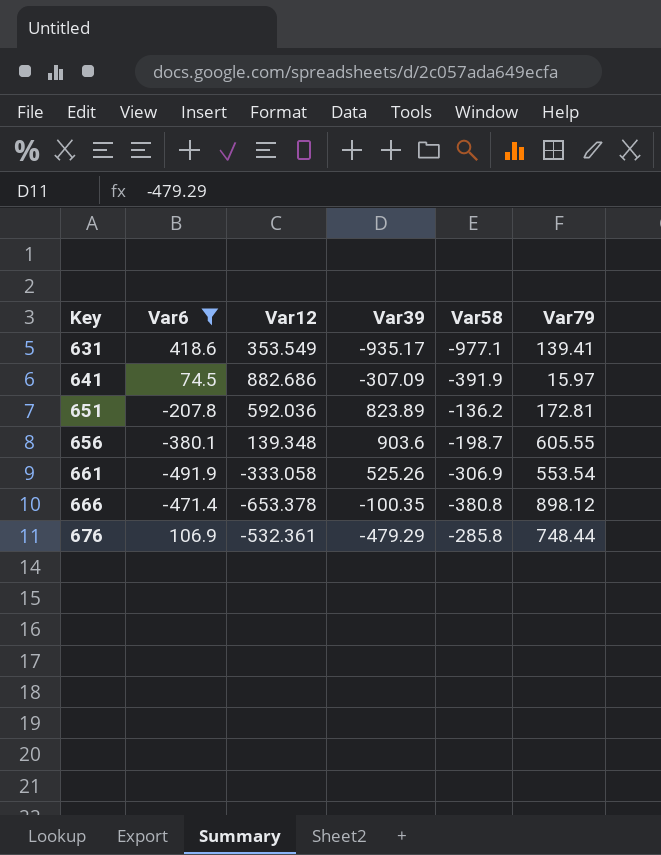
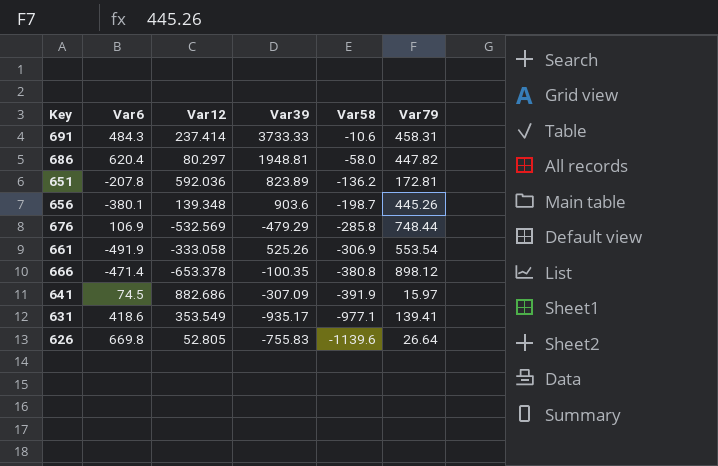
filter: Var6 <= 418.6 -> none
row order: Key ascending -> Var58 descending
656 | Var79: 605.55 -> 445.26
676 | Var12: -532.361 -> -532.569

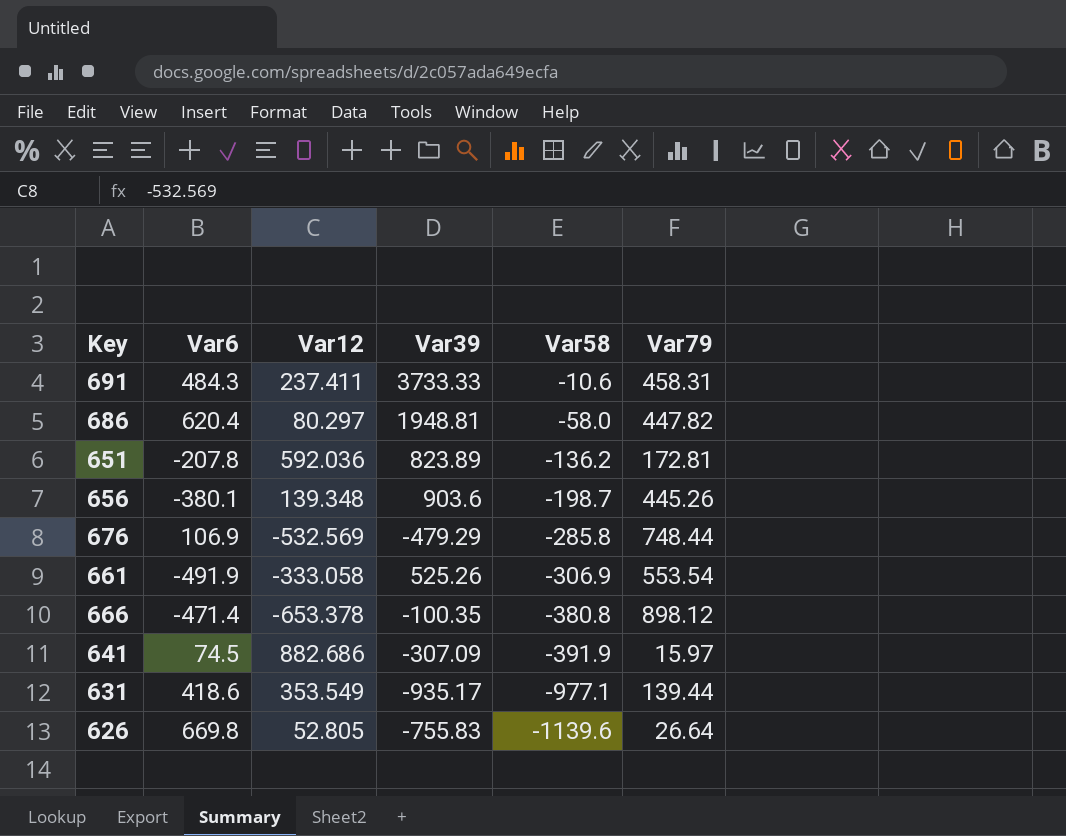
691 | Var12: 237.414 -> 237.411
631 | Var79: 139.41 -> 139.44

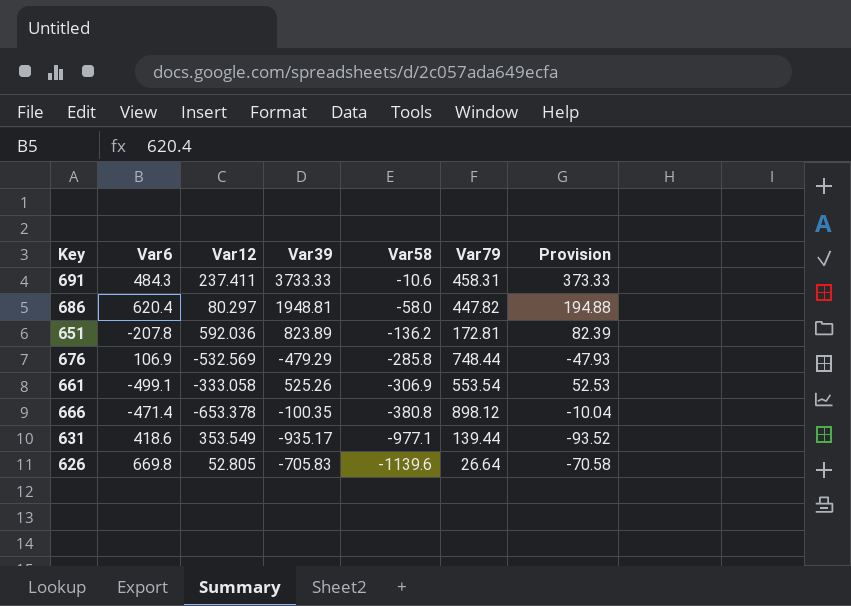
column Provision | formula: none -> [Var39] * 0.1
row 656: -380.1 | 139.348 | 903.6 | -198.7 | 445.26 -> none
row 641: 74.5 | 882.686 | -307.09 | -391.9 | 15.97 -> none
661 | Var6: -491.9 -> -499.1
626 | Var39: -755.83 -> -705.83

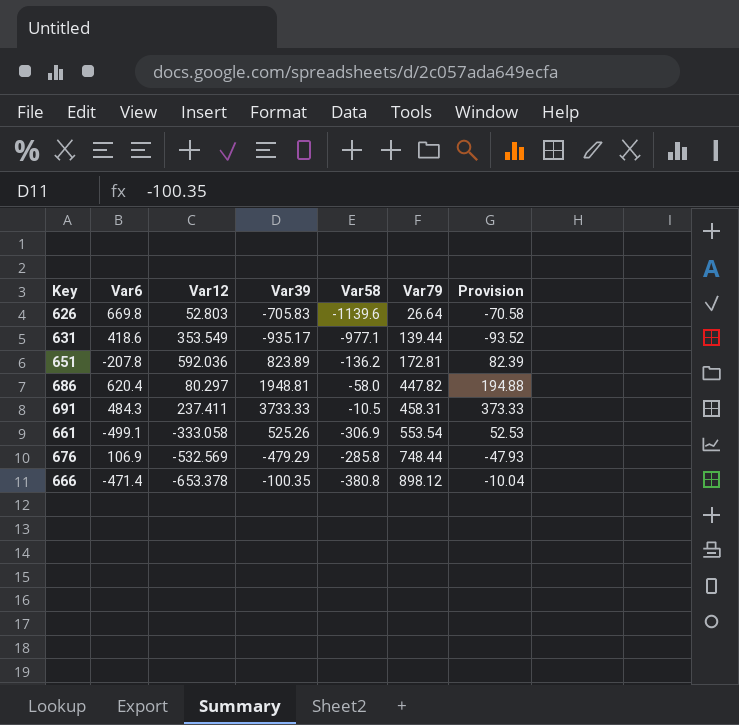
row order: Var58 descending -> Var79 ascending
626 | Var12: 52.805 -> 52.803
691 | Var58: -10.6 -> -10.5

